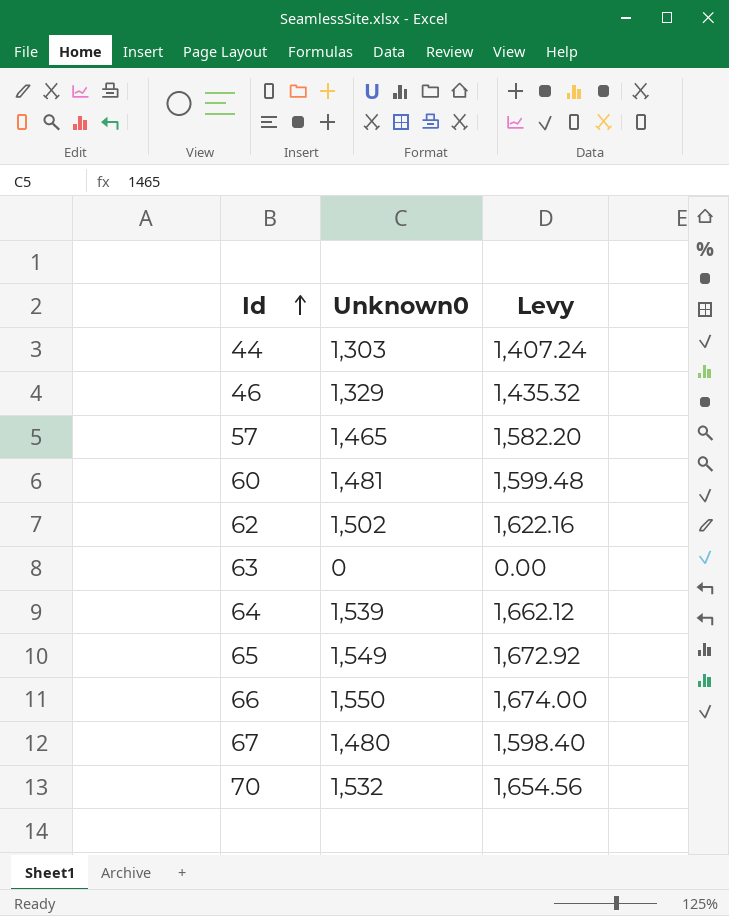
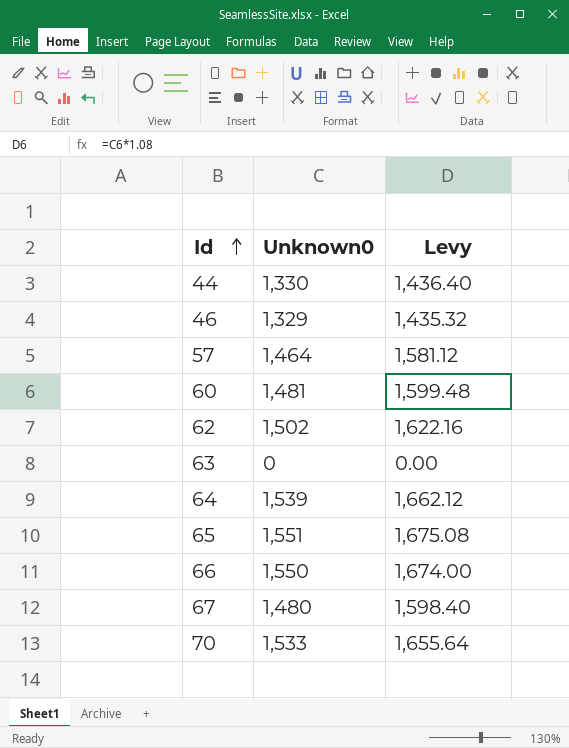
44 | Unknown0: 1,303 -> 1,330
44 | Levy: 1,407.24 -> 1,436.40
57 | Unknown0: 1,465 -> 1,464
57 | Levy: 1,582.20 -> 1,581.12
65 | Unknown0: 1,549 -> 1,551
65 | Levy: 1,672.92 -> 1,675.08
70 | Unknown0: 1,532 -> 1,533
70 | Levy: 1,654.56 -> 1,655.64

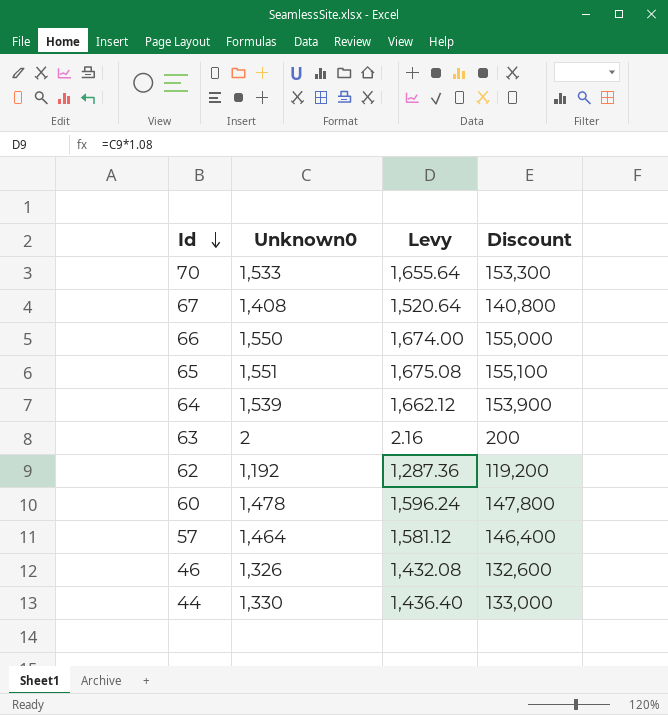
row order: Id ascending -> Id descending
column Discount | formula: none -> [Unknown0] * 100
67 | Unknown0: 1,480 -> 1,408
67 | Levy: 1,598.40 -> 1,520.64
63 | Unknown0: 0 -> 2
63 | Levy: 0.00 -> 2.16
62 | Unknown0: 1,502 -> 1,192
62 | Levy: 1,622.16 -> 1,287.36
60 | Unknown0: 1,481 -> 1,478
60 | Levy: 1,599.48 -> 1,596.24
46 | Unknown0: 1,329 -> 1,326
46 | Levy: 1,435.32 -> 1,432.08

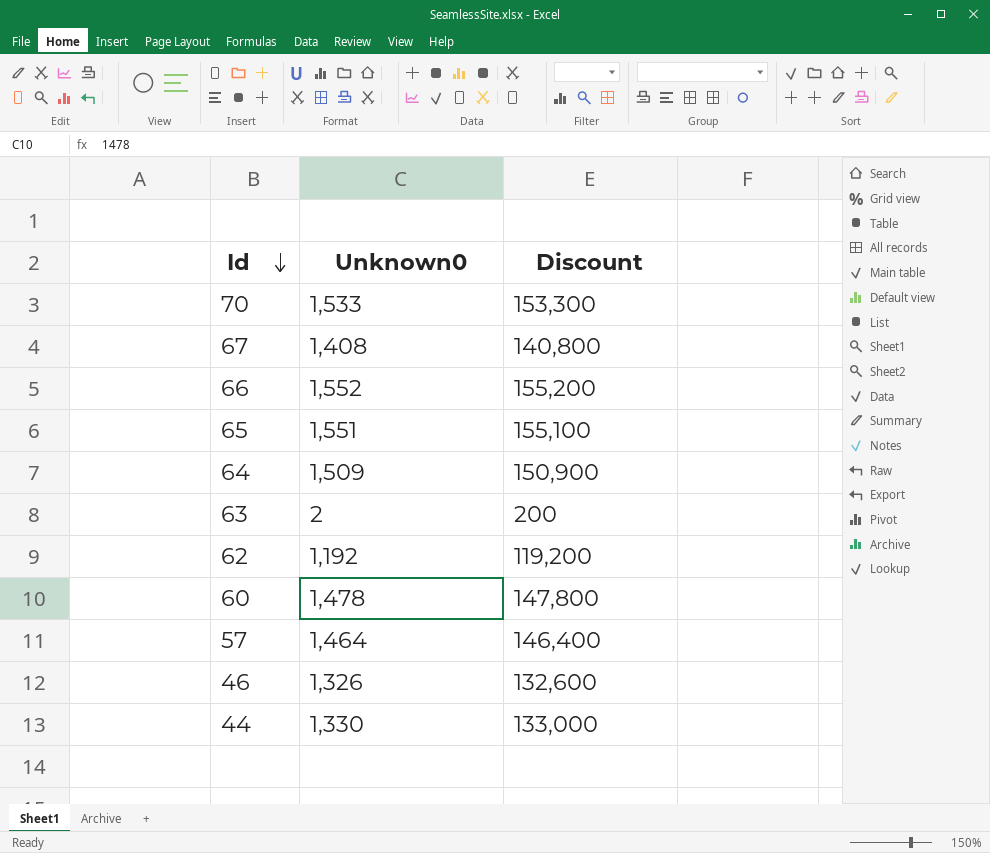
column Levy | formula: [Unknown0] * 1.08 -> none
66 | Unknown0: 1,550 -> 1,552
66 | Discount: 155,000 -> 155,200
64 | Unknown0: 1,539 -> 1,509
64 | Discount: 153,900 -> 150,900

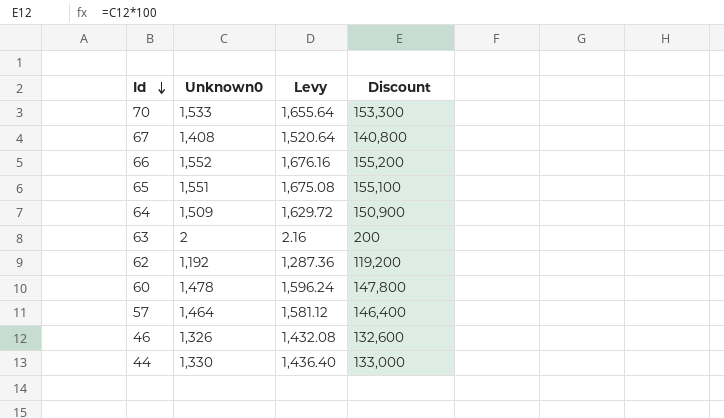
column Levy | formula: none -> [Unknown0] * 1.08

